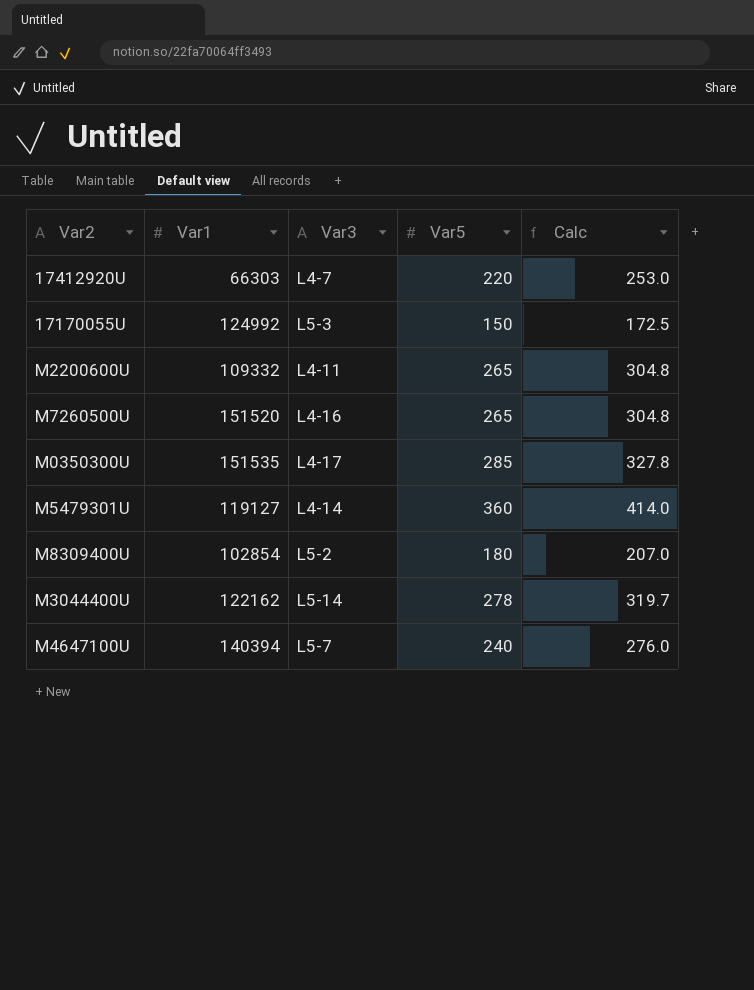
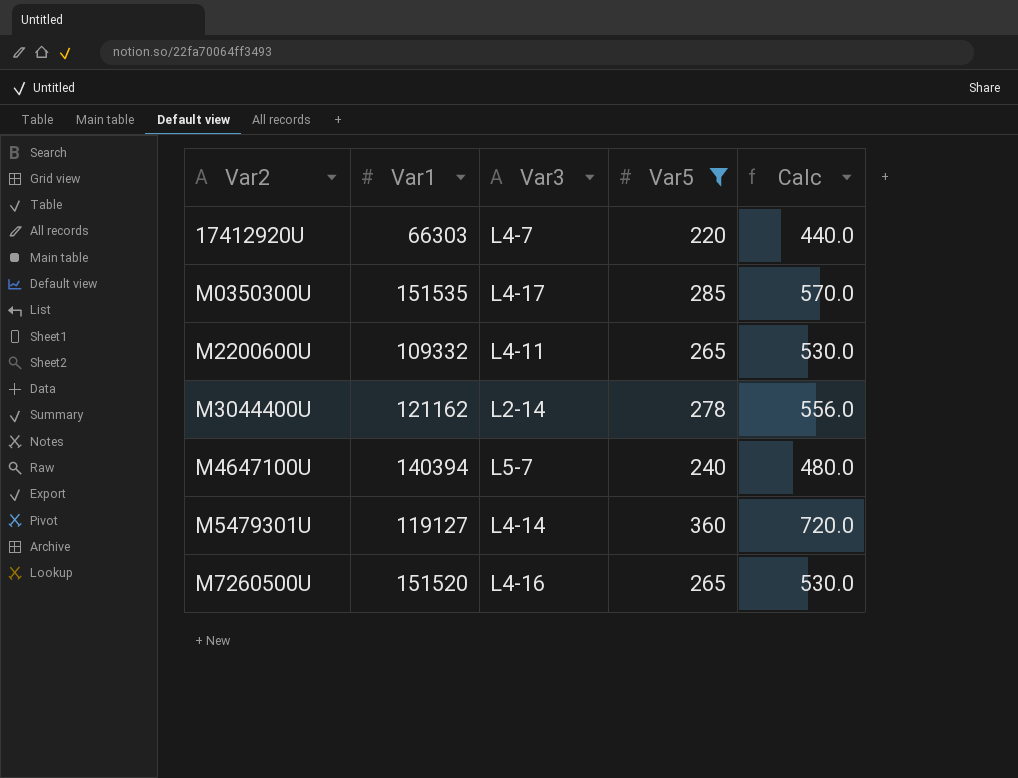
filter: none -> Var5 >= 220
row order: none -> Var2 ascending
column Calc | formula: [Var5] * 1.15 -> [Var5] * 2
M3044400U | Var1: 122162 -> 121162
M3044400U | Var3: L5-14 -> L2-14

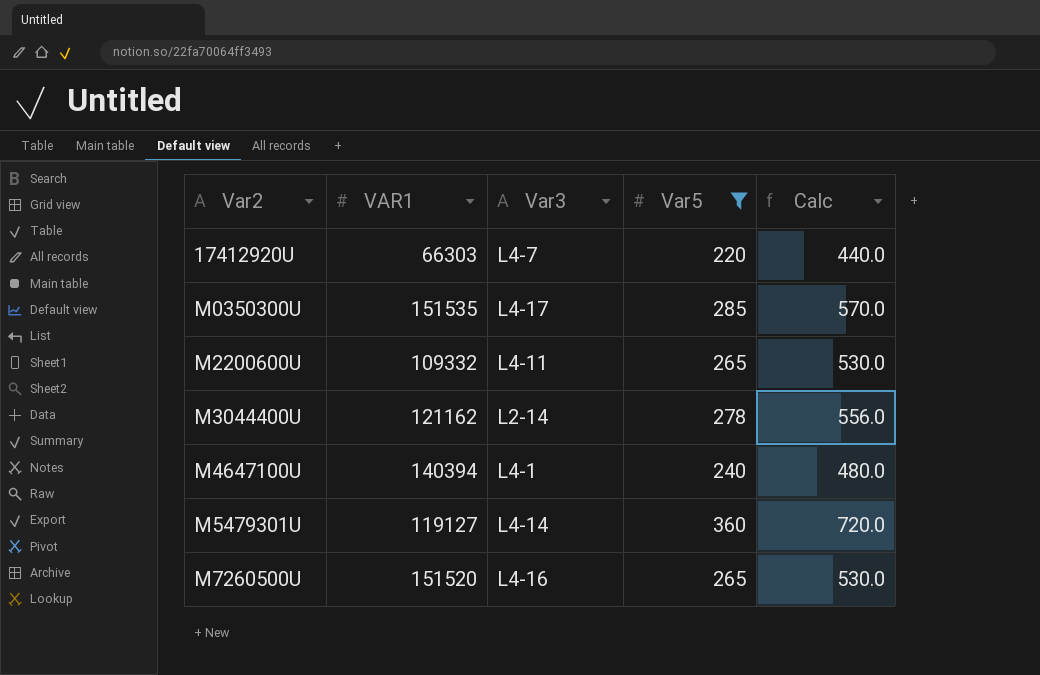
column name: Var1 -> VAR1
M4647100U | Var3: L5-7 -> L4-1

